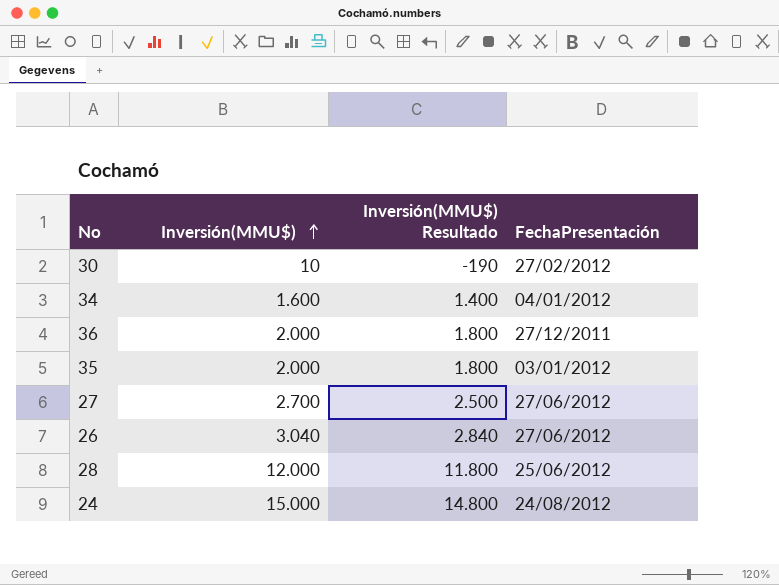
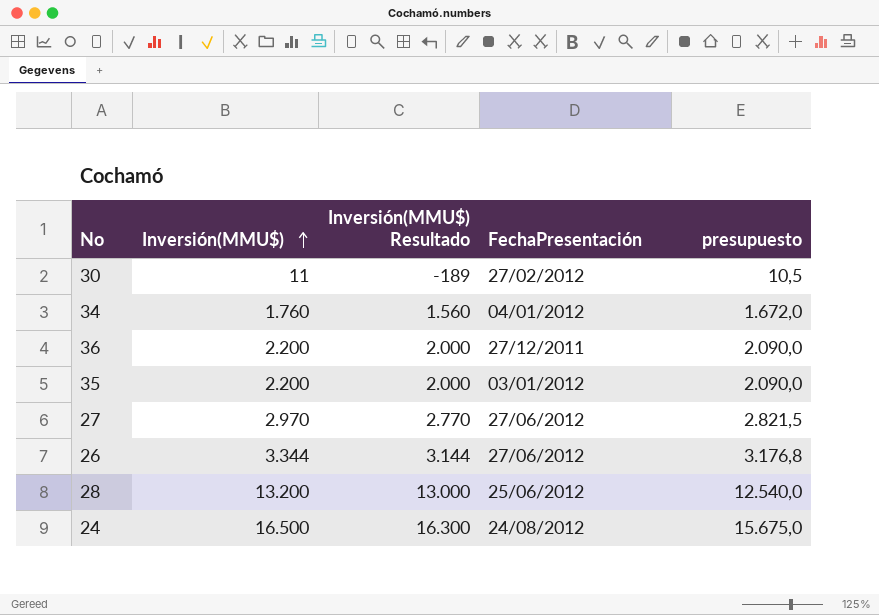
column presupuesto | formula: none -> [Inversión(MMU$)] * 0,95
30 | Inversión(MMU$): 10 -> 11
30 | Inversión(MMU$) Resultado: -190 -> -189
34 | Inversión(MMU$): 1.600 -> 1.760
34 | Inversión(MMU$) Resultado: 1.400 -> 1.560
36 | Inversión(MMU$): 2.000 -> 2.200
36 | Inversión(MMU$) Resultado: 1.800 -> 2.000
35 | Inversión(MMU$): 2.000 -> 2.200
35 | Inversión(MMU$) Resultado: 1.800 -> 2.000
27 | Inversión(MMU$): 2.700 -> 2.970
27 | Inversión(MMU$) Resultado: 2.500 -> 2.770
26 | Inversión(MMU$): 3.040 -> 3.344
26 | Inversión(MMU$) Resultado: 2.840 -> 3.144
28 | Inversión(MMU$): 12.000 -> 13.200
28 | Inversión(MMU$) Resultado: 11.800 -> 13.000
24 | Inversión(MMU$): 15.000 -> 16.500
24 | Inversión(MMU$) Resultado: 14.800 -> 16.300

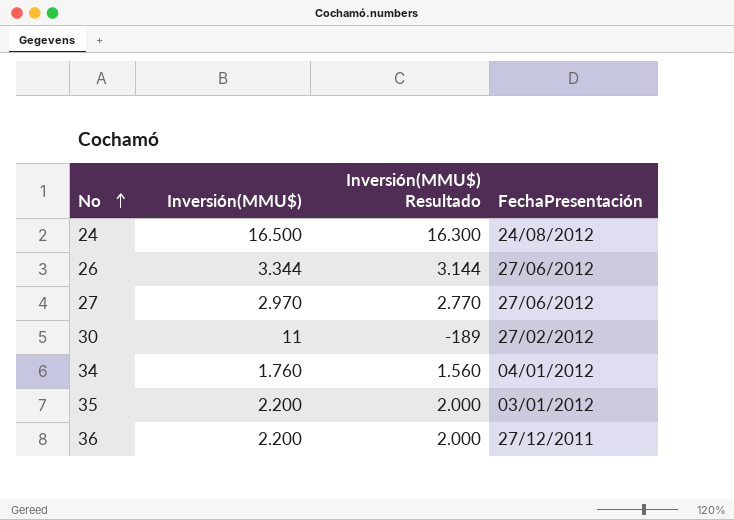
row order: Inversión(MMU$) ascending -> No ascending
column presupuesto | formula: [Inversión(MMU$)] * 0,95 -> none
row 28: 13.200 | 13.000 | 25/06/2012 | 12.540,0 -> none

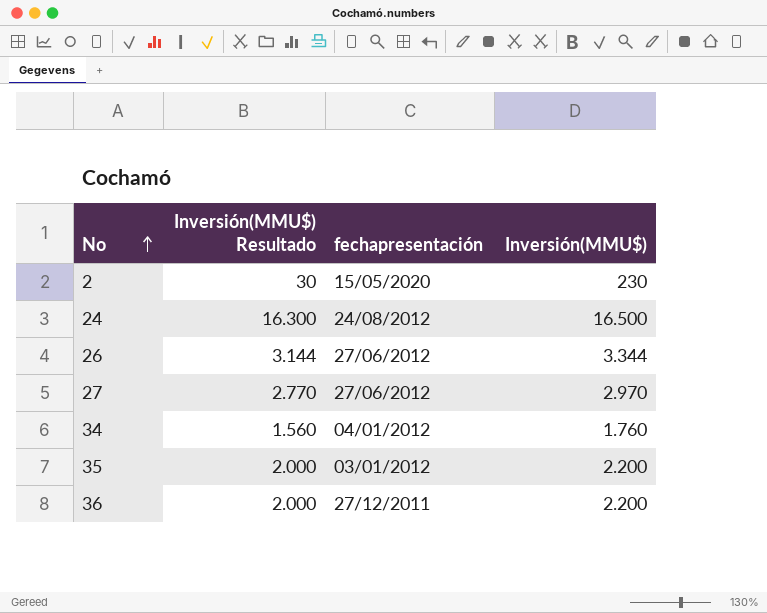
column name: FechaPresentación -> fechapresentación
column Inversión(MMU$) | position: 2 -> 4
row 30: 11 | -189 | 27/02/2012 -> none
row 2: none -> 30 | 15/05/2020 | 230

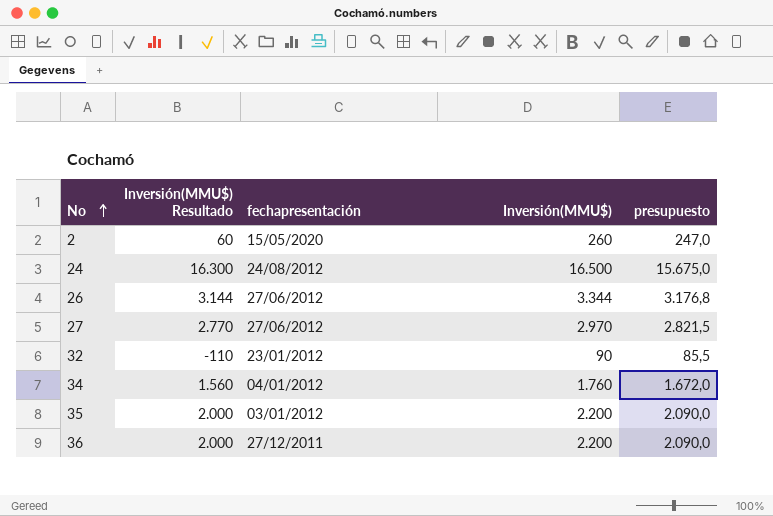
column presupuesto | formula: none -> [Inversión(MMU$)] * 0,95
2 | Inversión(MMU$) Resultado: 30 -> 60
2 | Inversión(MMU$): 230 -> 260
row 32: none -> -110 | 23/01/2012 | 90 | 85,5

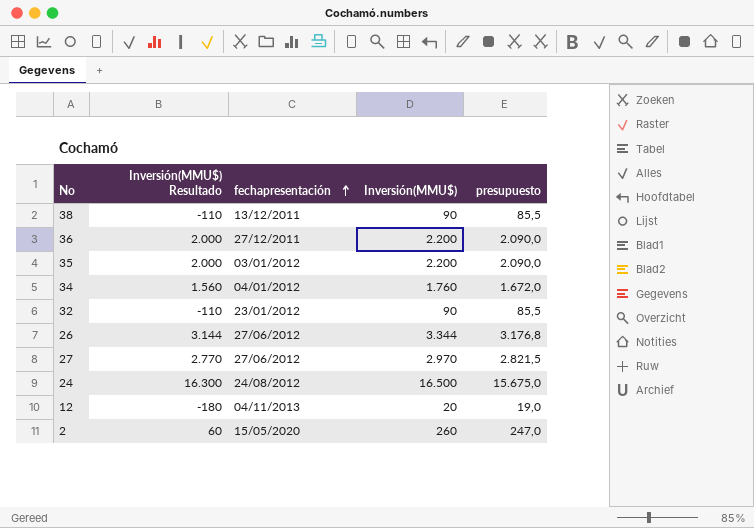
row order: No ascending -> fechapresentación ascending
row 38: none -> -110 | 13/12/2011 | 90 | 85,5
row 12: none -> -180 | 04/11/2013 | 20 | 19,0

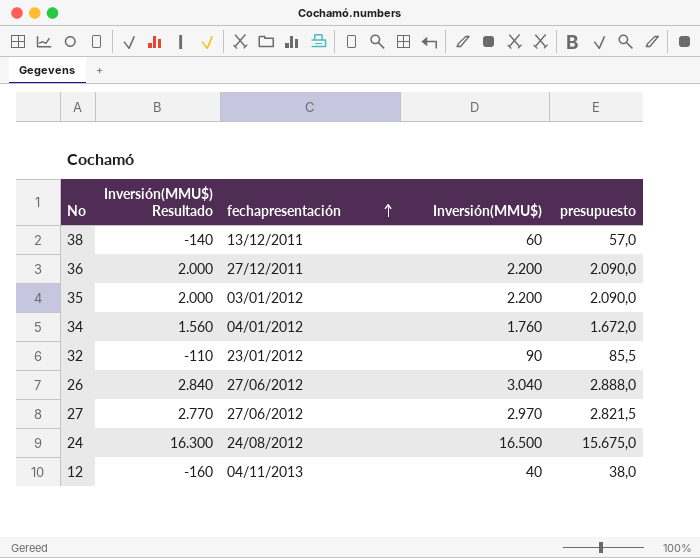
row 2: 60 | 15/05/2020 | 260 | 247,0 -> none
38 | Inversión(MMU$) Resultado: -110 -> -140
38 | Inversión(MMU$): 90 -> 60
38 | presupuesto: 85,5 -> 57,0
26 | Inversión(MMU$) Resultado: 3.144 -> 2.840
26 | Inversión(MMU$): 3.344 -> 3.040
26 | presupuesto: 3.176,8 -> 2.888,0
12 | Inversión(MMU$) Resultado: -180 -> -160
12 | Inversión(MMU$): 20 -> 40
12 | presupuesto: 19,0 -> 38,0

